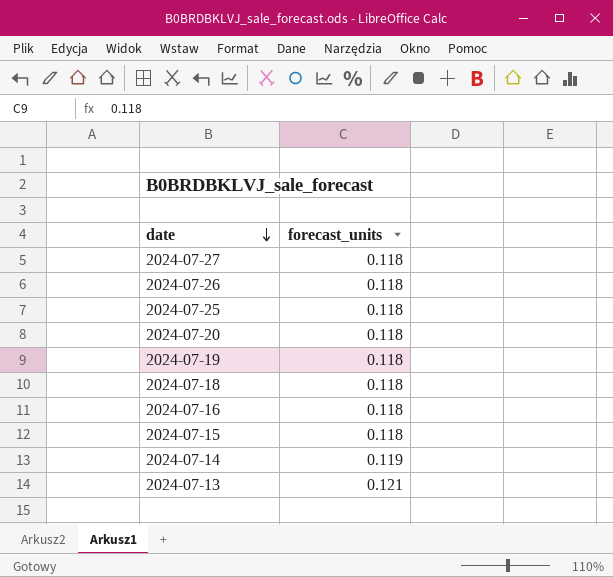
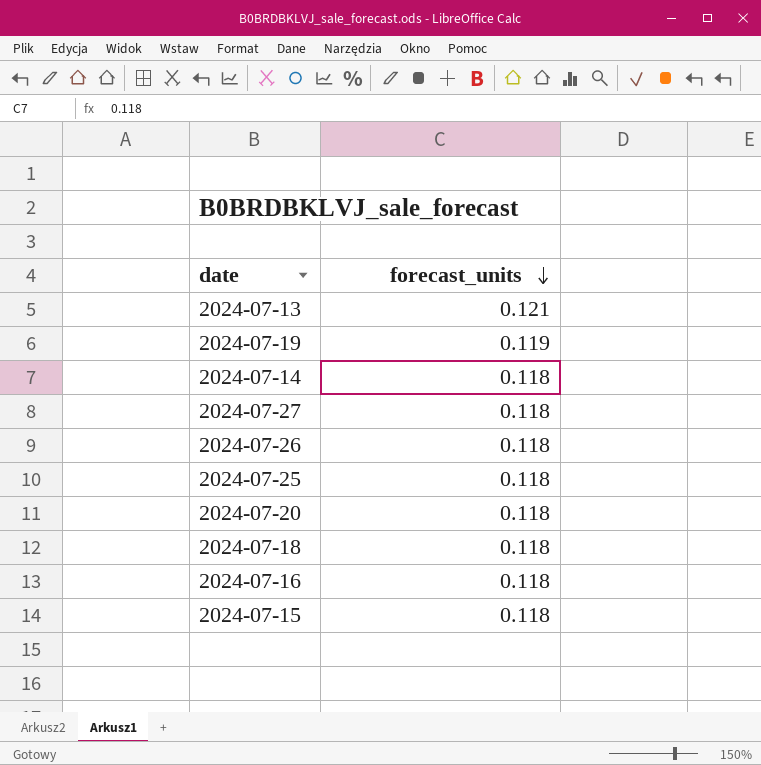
row order: date descending -> forecast_units descending
2024-07-19 | forecast_units: 0.118 -> 0.119
2024-07-14 | forecast_units: 0.119 -> 0.118

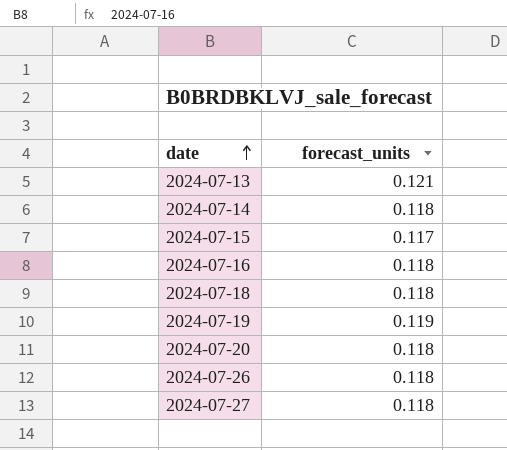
row order: forecast_units descending -> date ascending
row 2024-07-25: 0.118 -> none
2024-07-15 | forecast_units: 0.118 -> 0.117

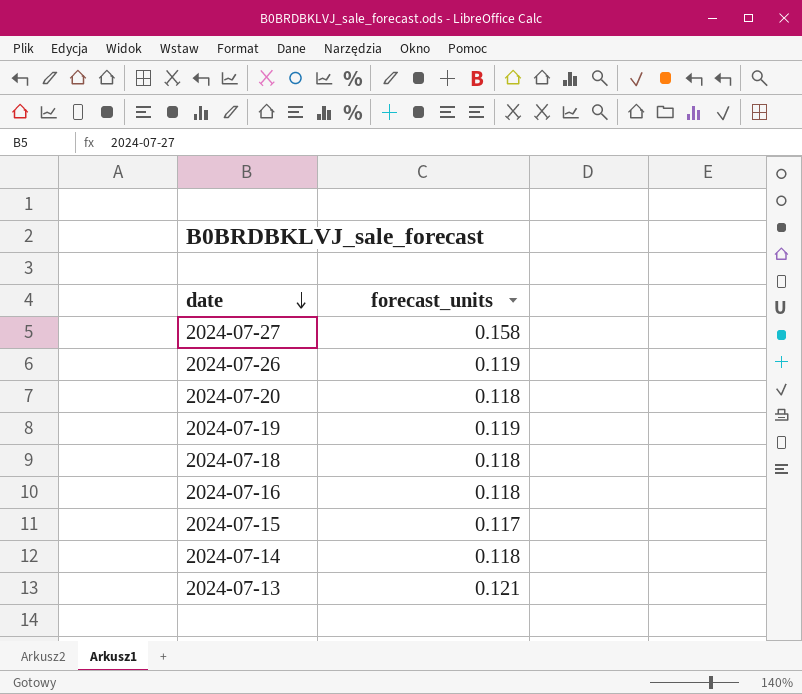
row order: date ascending -> date descending
2024-07-27 | forecast_units: 0.118 -> 0.158
2024-07-26 | forecast_units: 0.118 -> 0.119

